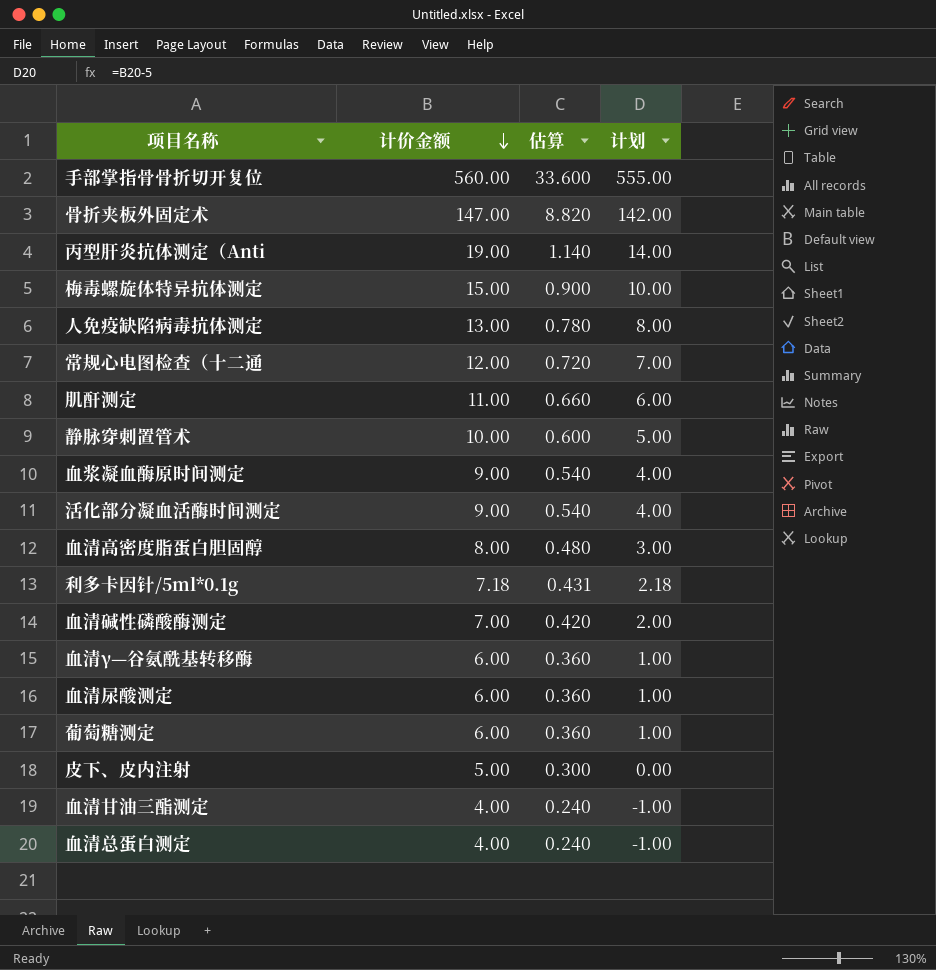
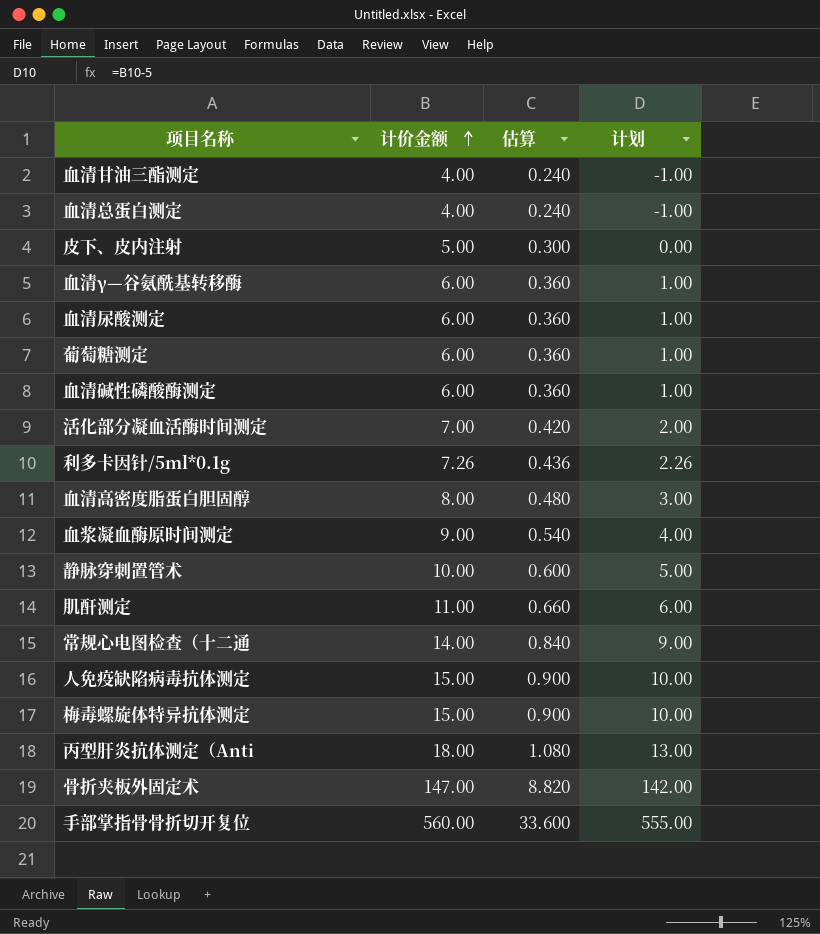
row order: 计价金额 descending -> 计价金额 ascending
血清碱性磷酸酶测定 | 计价金额: 7.00 -> 6.00
血清碱性磷酸酶测定 | 估算: 0.420 -> 0.360
血清碱性磷酸酶测定 | 计划: 2.00 -> 1.00
活化部分凝血活酶时间测定 | 计价金额: 9.00 -> 7.00
活化部分凝血活酶时间测定 | 估算: 0.540 -> 0.420
活化部分凝血活酶时间测定 | 计划: 4.00 -> 2.00
利多卡因针/5ml*0.1g | 计价金额: 7.18 -> 7.26
利多卡因针/5ml*0.1g | 估算: 0.431 -> 0.436
利多卡因针/5ml*0.1g | 计划: 2.18 -> 2.26
常规心电图检查（十二通 | 计价金额: 12.00 -> 14.00
常规心电图检查（十二通 | 估算: 0.720 -> 0.840
常规心电图检查（十二通 | 计划: 7.00 -> 9.00
人免疫缺陷病毒抗体测定 | 计价金额: 13.00 -> 15.00
人免疫缺陷病毒抗体测定 | 估算: 0.780 -> 0.900
人免疫缺陷病毒抗体测定 | 计划: 8.00 -> 10.00
丙型肝炎抗体测定（Anti | 计价金额: 19.00 -> 18.00
丙型肝炎抗体测定（Anti | 估算: 1.140 -> 1.080
丙型肝炎抗体测定（Anti | 计划: 14.00 -> 13.00

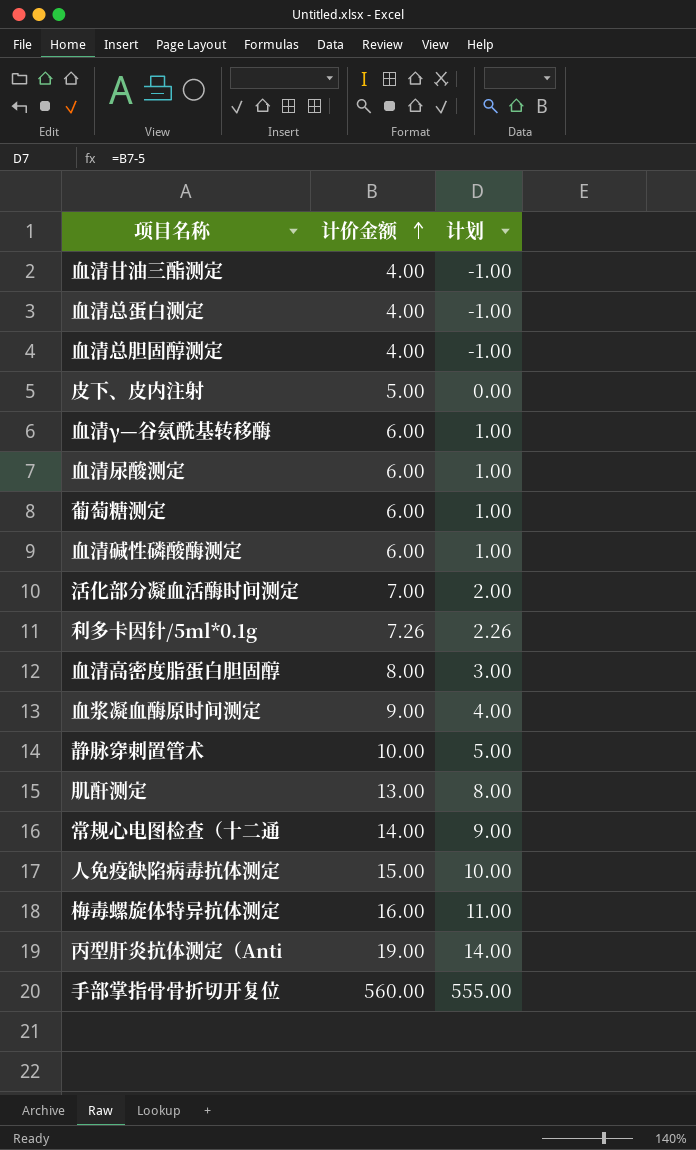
column 估算 | formula: [计价金额] * 0.06 -> none
row 骨折夹板外固定术: 147.00 | 8.820 | 142.00 -> none
row 血清总胆固醇测定: none -> 4.00 | -1.00
肌酐测定 | 计价金额: 11.00 -> 13.00
肌酐测定 | 计划: 6.00 -> 8.00
梅毒螺旋体特异抗体测定 | 计价金额: 15.00 -> 16.00
梅毒螺旋体特异抗体测定 | 计划: 10.00 -> 11.00
丙型肝炎抗体测定（Anti | 计价金额: 18.00 -> 19.00
丙型肝炎抗体测定（Anti | 计划: 13.00 -> 14.00

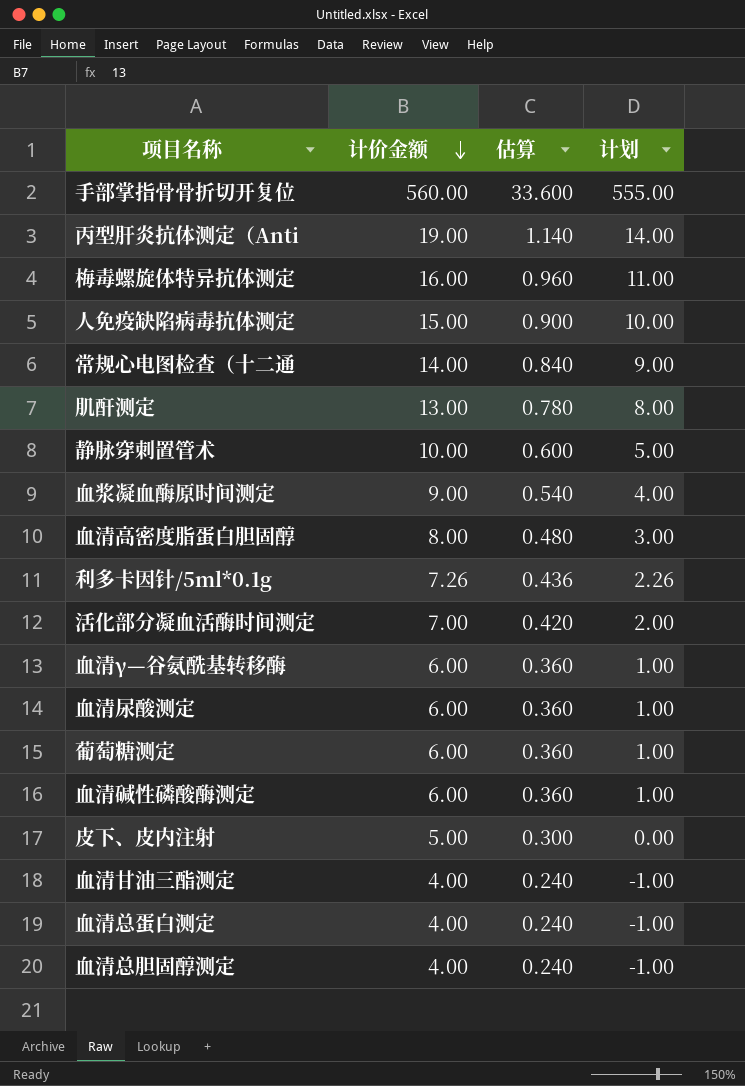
row order: 计价金额 ascending -> 计价金额 descending
column 估算 | formula: none -> [计价金额] * 0.06

